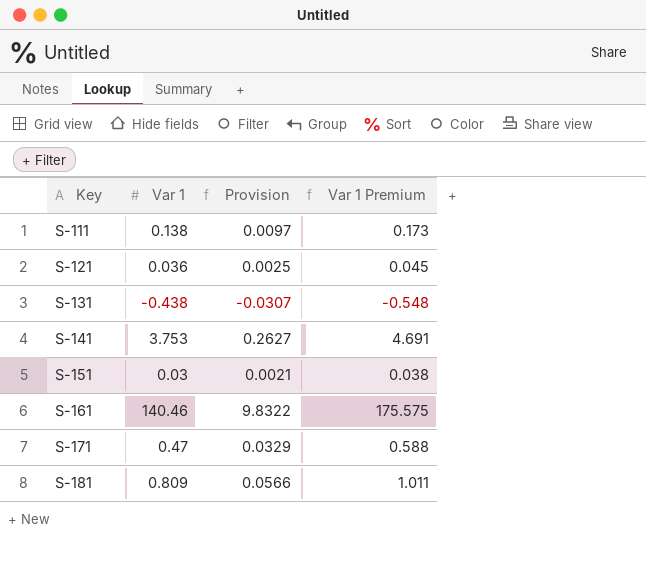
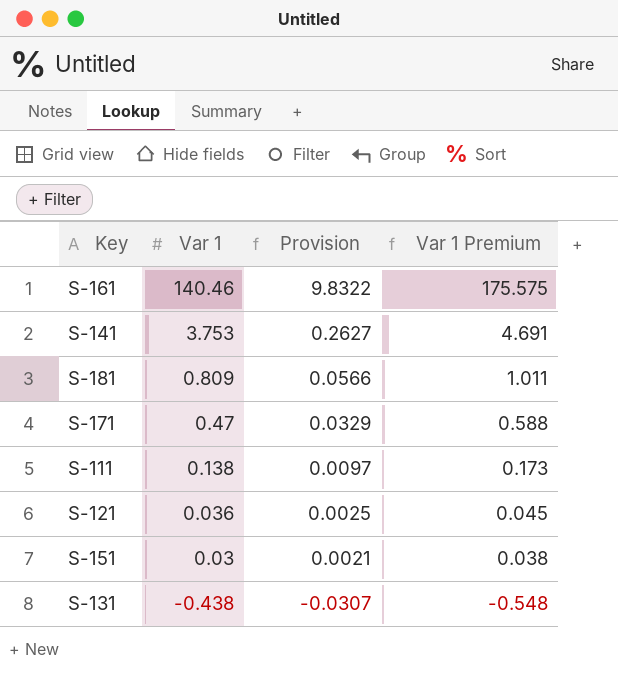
row order: Key ascending -> Var 1 descending

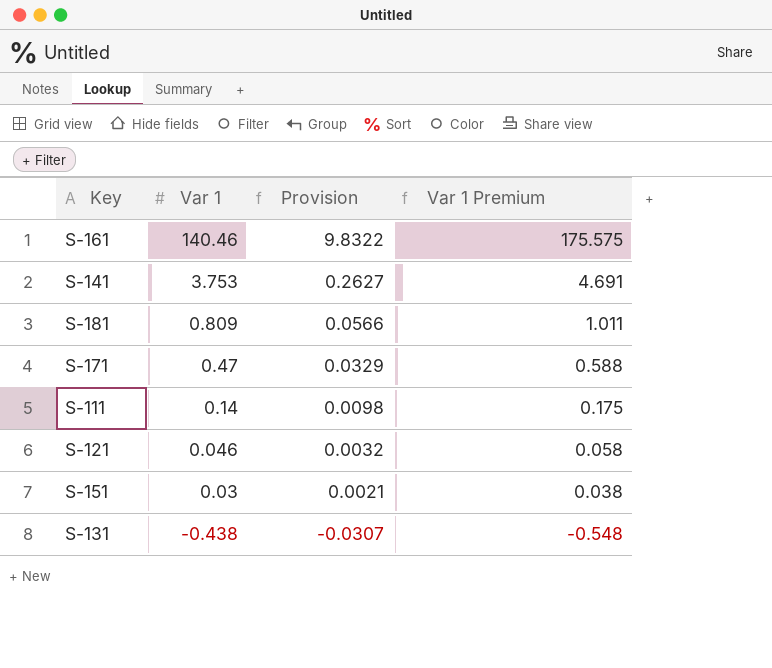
S-111 | Var 1: 0.138 -> 0.14
S-111 | Provision: 0.0097 -> 0.0098
S-111 | Var 1 Premium: 0.173 -> 0.175
S-121 | Var 1: 0.036 -> 0.046
S-121 | Provision: 0.0025 -> 0.0032
S-121 | Var 1 Premium: 0.045 -> 0.058

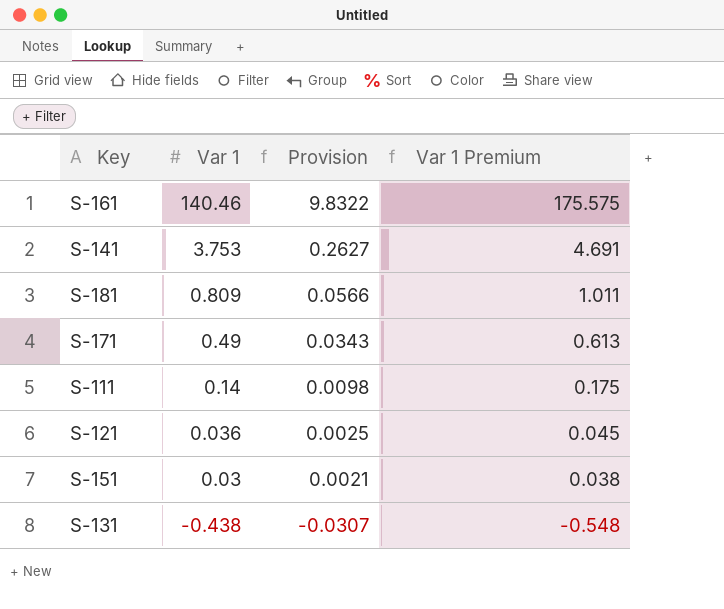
S-171 | Var 1: 0.47 -> 0.49
S-171 | Provision: 0.0329 -> 0.0343
S-171 | Var 1 Premium: 0.588 -> 0.613
S-121 | Var 1: 0.046 -> 0.036
S-121 | Provision: 0.0032 -> 0.0025
S-121 | Var 1 Premium: 0.058 -> 0.045

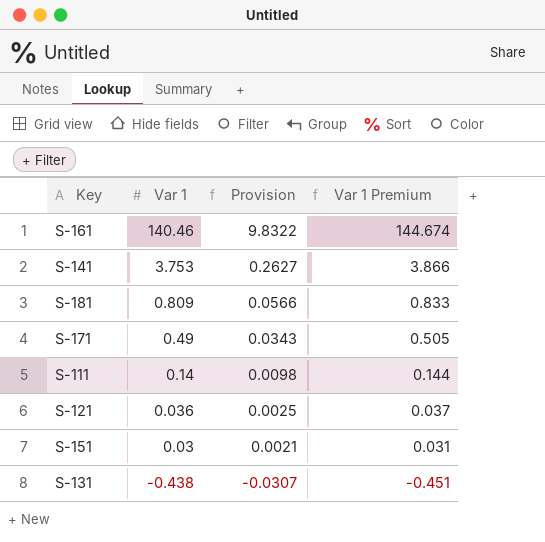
column Var 1 Premium | formula: [Var 1] * 1.25 -> [Var 1] * 1.03

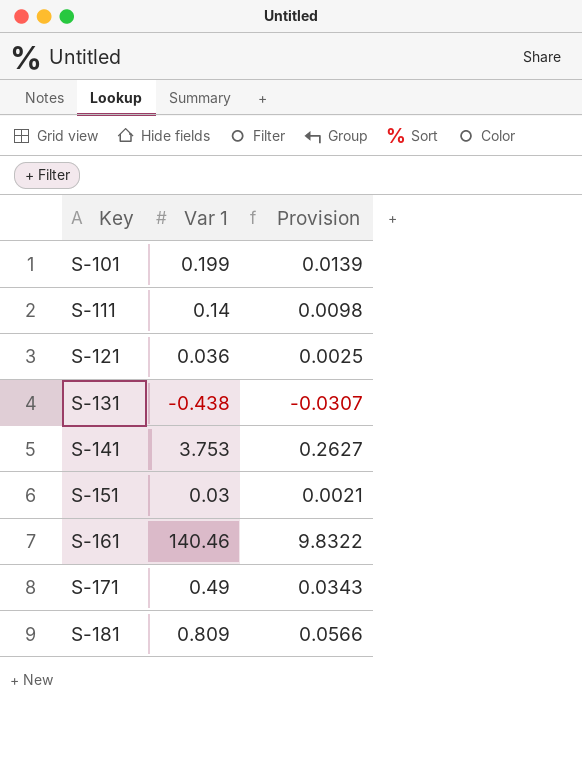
row order: Var 1 descending -> Key ascending
column Var 1 Premium | formula: [Var 1] * 1.03 -> none
row S-101: none -> 0.199 | 0.0139

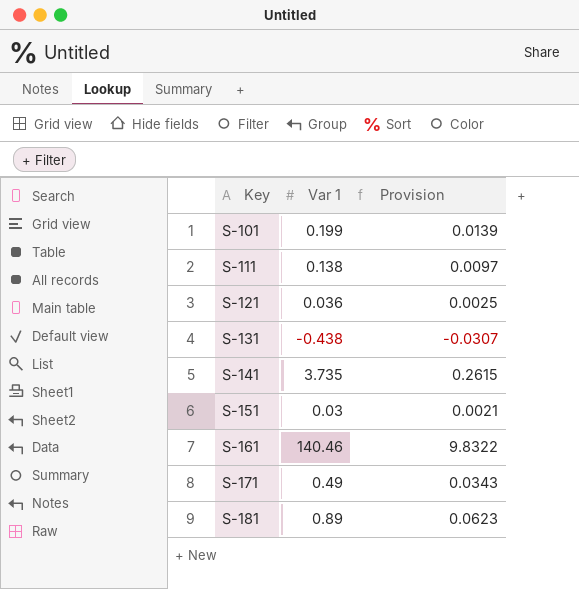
S-111 | Var 1: 0.14 -> 0.138
S-111 | Provision: 0.0098 -> 0.0097
S-141 | Var 1: 3.753 -> 3.735
S-141 | Provision: 0.2627 -> 0.2615
S-181 | Var 1: 0.809 -> 0.89
S-181 | Provision: 0.0566 -> 0.0623

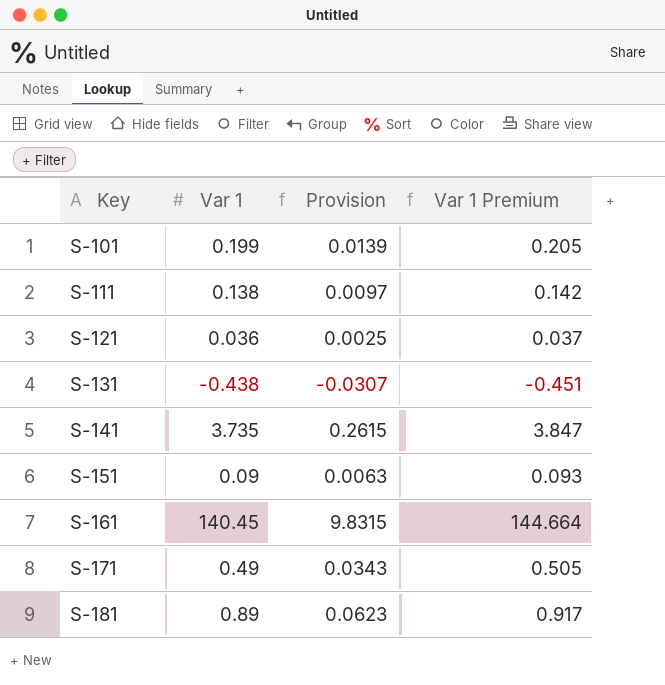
column Var 1 Premium | formula: none -> [Var 1] * 1.03
S-151 | Var 1: 0.03 -> 0.09
S-151 | Provision: 0.0021 -> 0.0063
S-161 | Var 1: 140.46 -> 140.45
S-161 | Provision: 9.8322 -> 9.8315

